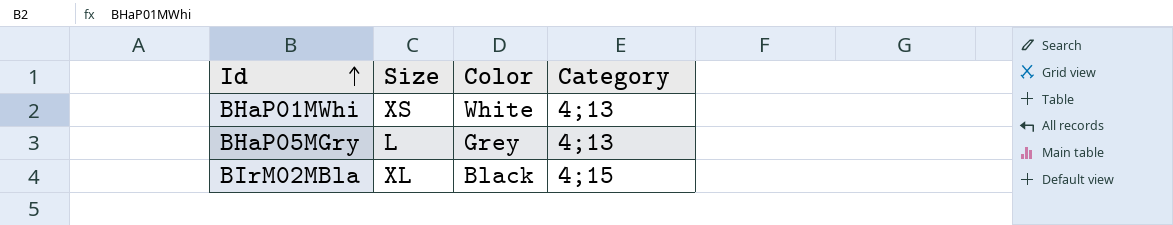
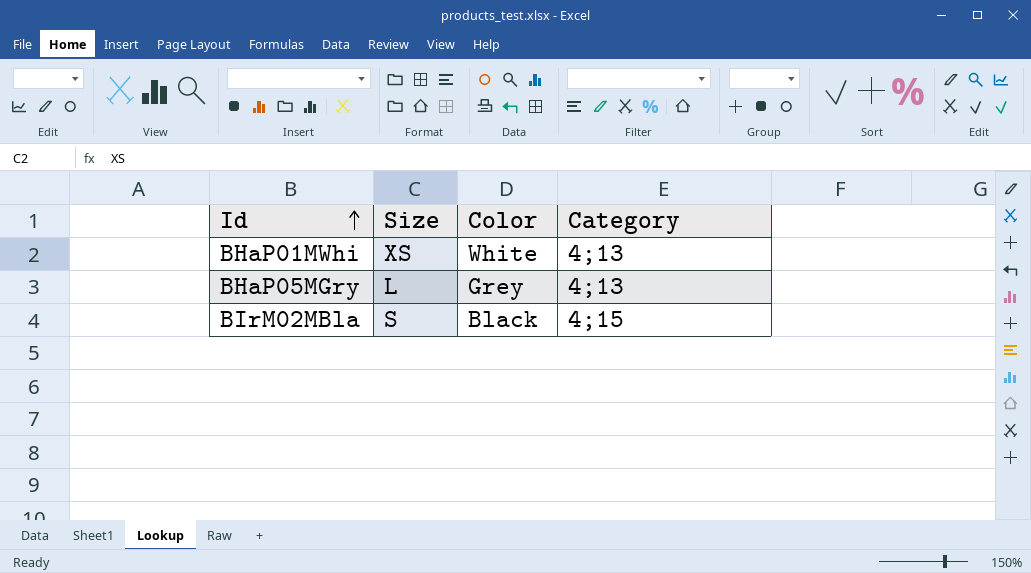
BIrM02MBla | Size: XL -> S

